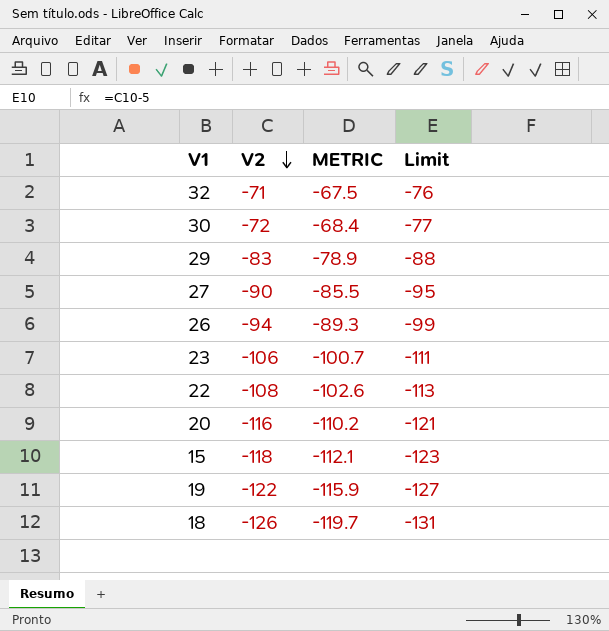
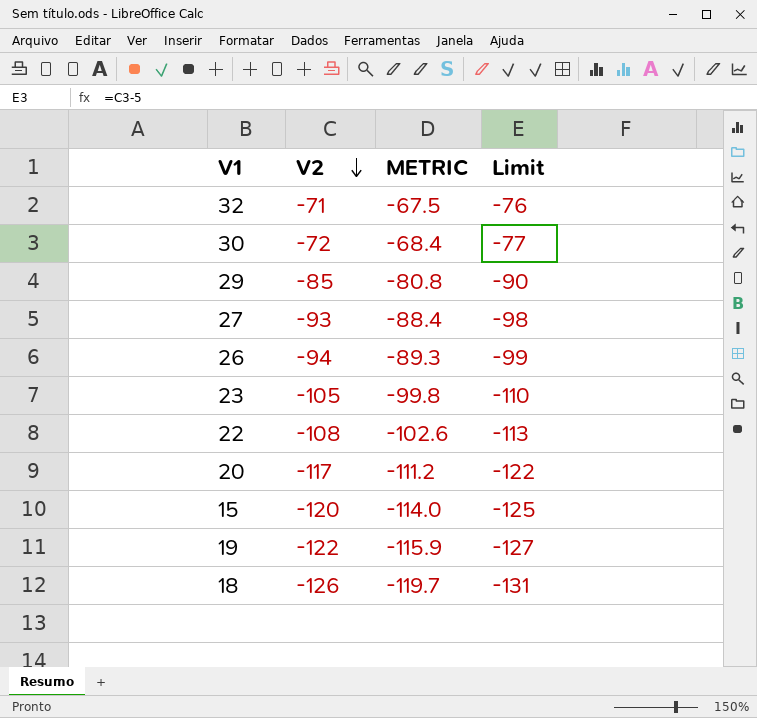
29 | V2: -83 -> -85
29 | METRIC: -78.9 -> -80.8
29 | Limit: -88 -> -90
27 | V2: -90 -> -93
27 | METRIC: -85.5 -> -88.4
27 | Limit: -95 -> -98
23 | V2: -106 -> -105
23 | METRIC: -100.7 -> -99.8
23 | Limit: -111 -> -110
20 | V2: -116 -> -117
20 | METRIC: -110.2 -> -111.2
20 | Limit: -121 -> -122
15 | V2: -118 -> -120
15 | METRIC: -112.1 -> -114.0
15 | Limit: -123 -> -125

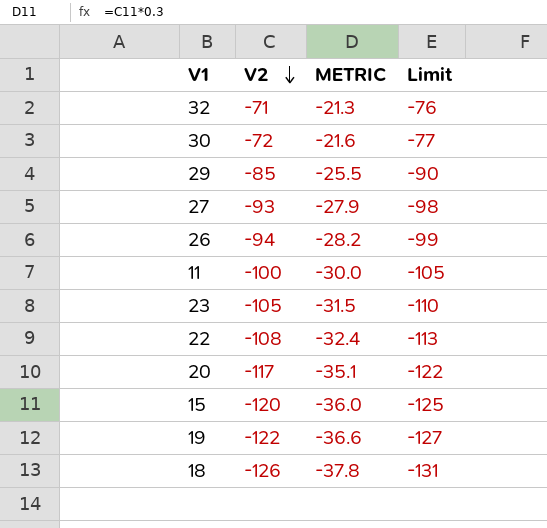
column METRIC | formula: [V2] * 0.95 -> [V2] * 0.3
row 11: none -> -100 | -30.0 | -105

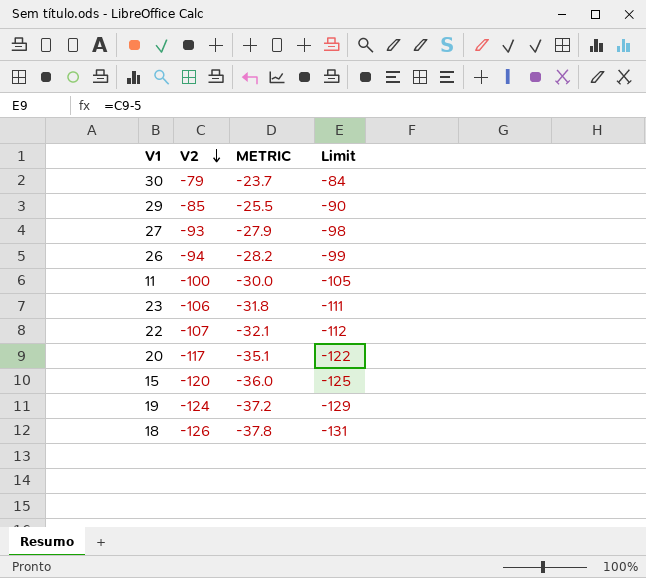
row 32: -71 | -21.3 | -76 -> none
30 | V2: -72 -> -79
30 | METRIC: -21.6 -> -23.7
30 | Limit: -77 -> -84
23 | V2: -105 -> -106
23 | METRIC: -31.5 -> -31.8
23 | Limit: -110 -> -111
22 | V2: -108 -> -107
22 | METRIC: -32.4 -> -32.1
22 | Limit: -113 -> -112
19 | V2: -122 -> -124
19 | METRIC: -36.6 -> -37.2
19 | Limit: -127 -> -129

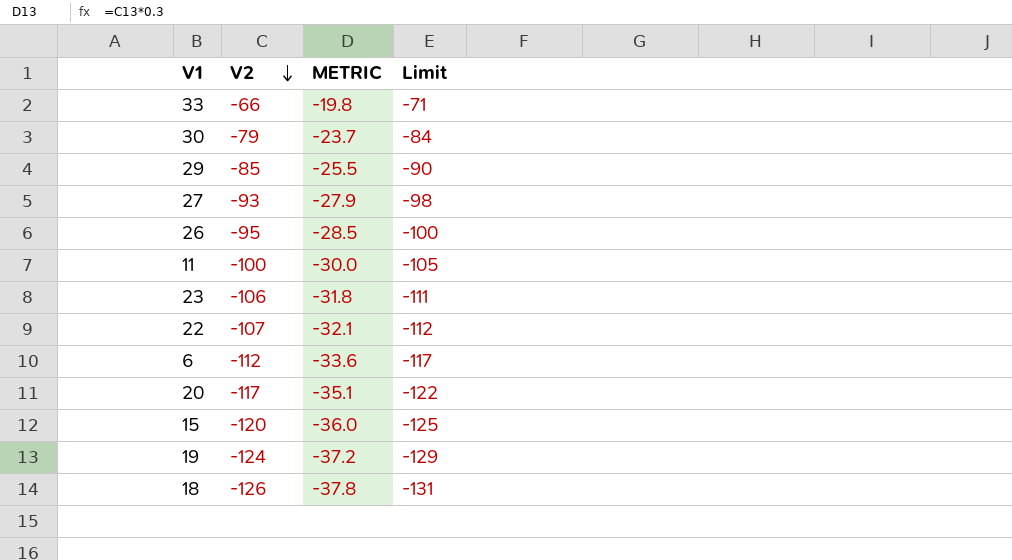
row 33: none -> -66 | -19.8 | -71
26 | V2: -94 -> -95
26 | METRIC: -28.2 -> -28.5
26 | Limit: -99 -> -100
row 6: none -> -112 | -33.6 | -117

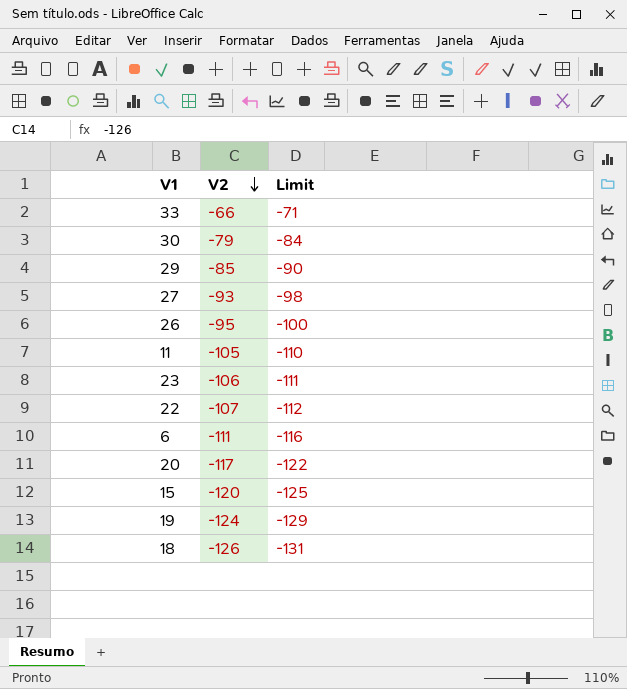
column METRIC | formula: [V2] * 0.3 -> none
11 | V2: -100 -> -105
11 | Limit: -105 -> -110
6 | V2: -112 -> -111
6 | Limit: -117 -> -116

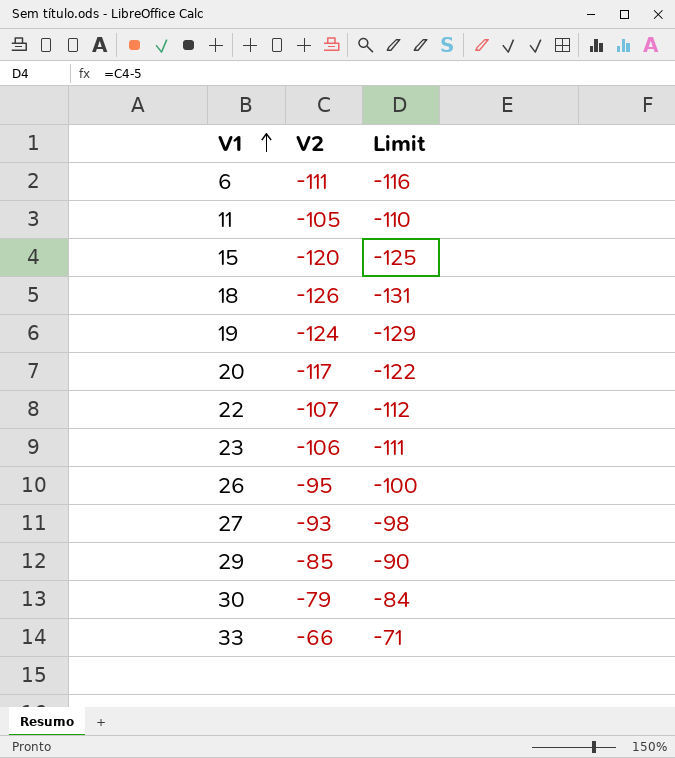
row order: V2 descending -> V1 ascending

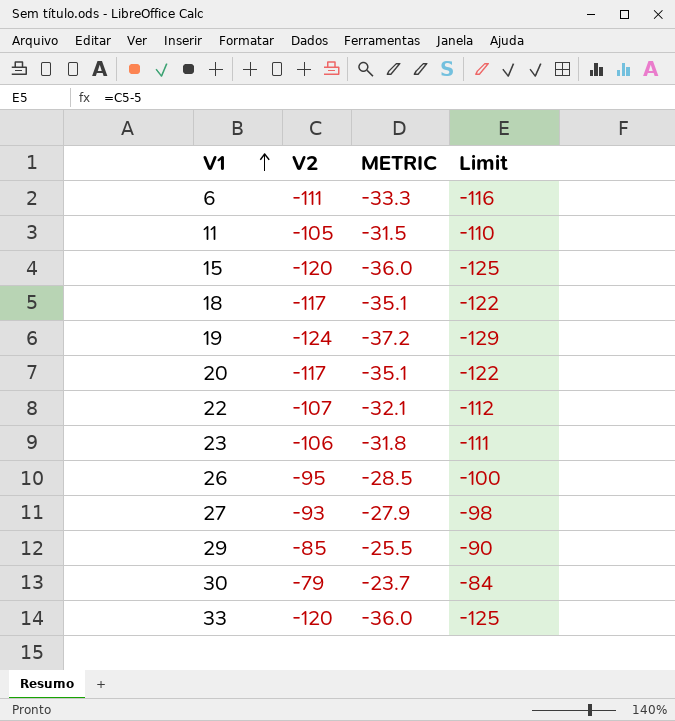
column METRIC | formula: none -> [V2] * 0.3
18 | V2: -126 -> -117
18 | Limit: -131 -> -122
33 | V2: -66 -> -120
33 | Limit: -71 -> -125

